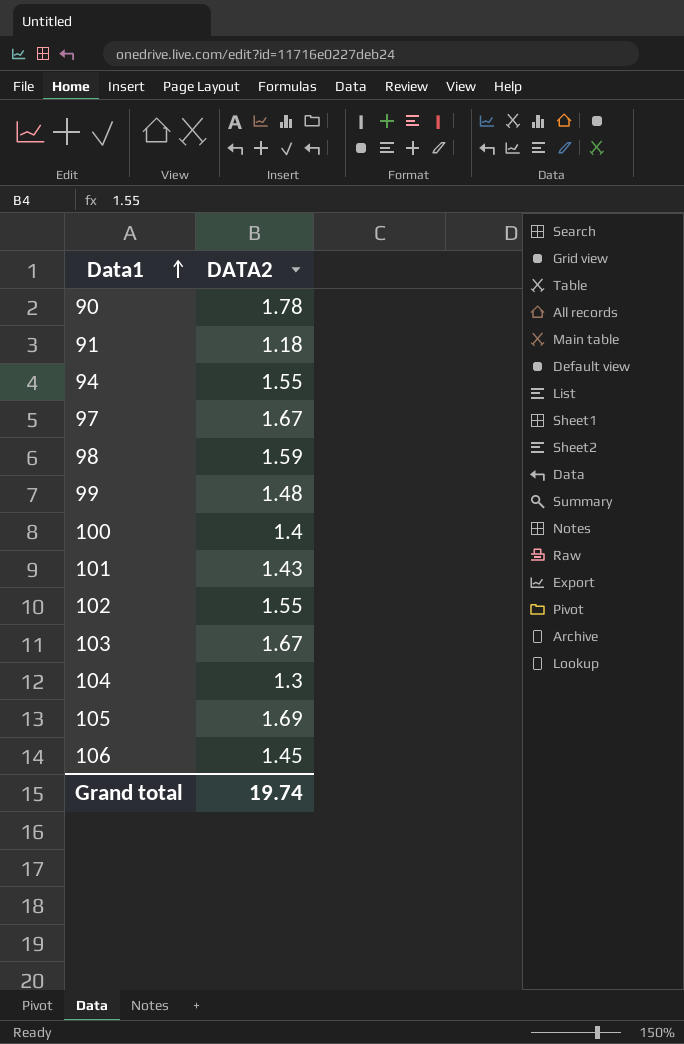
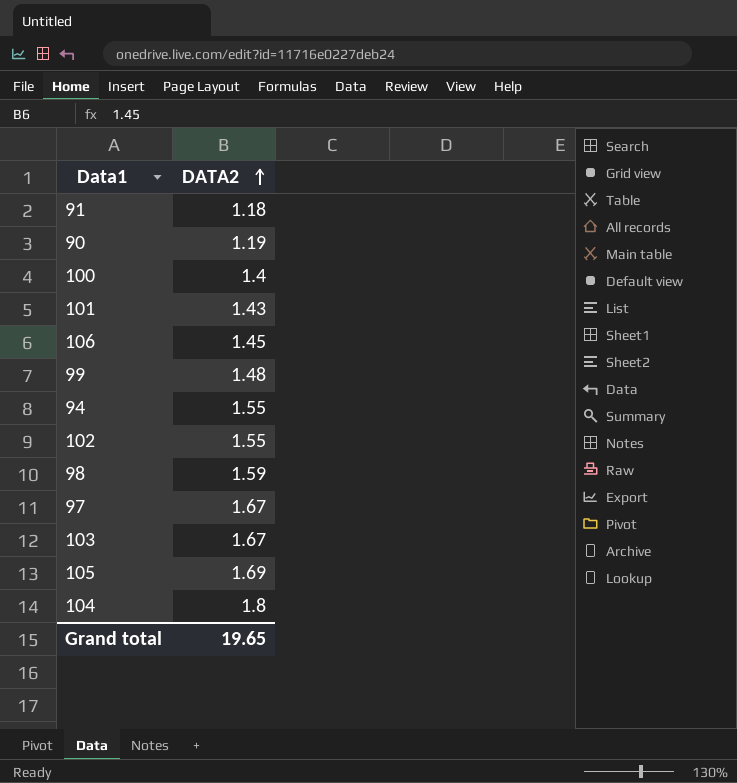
row order: Data1 ascending -> DATA2 ascending
90 | DATA2: 1.78 -> 1.19
104 | DATA2: 1.3 -> 1.8
Grand total | DATA2: 19.74 -> 19.65

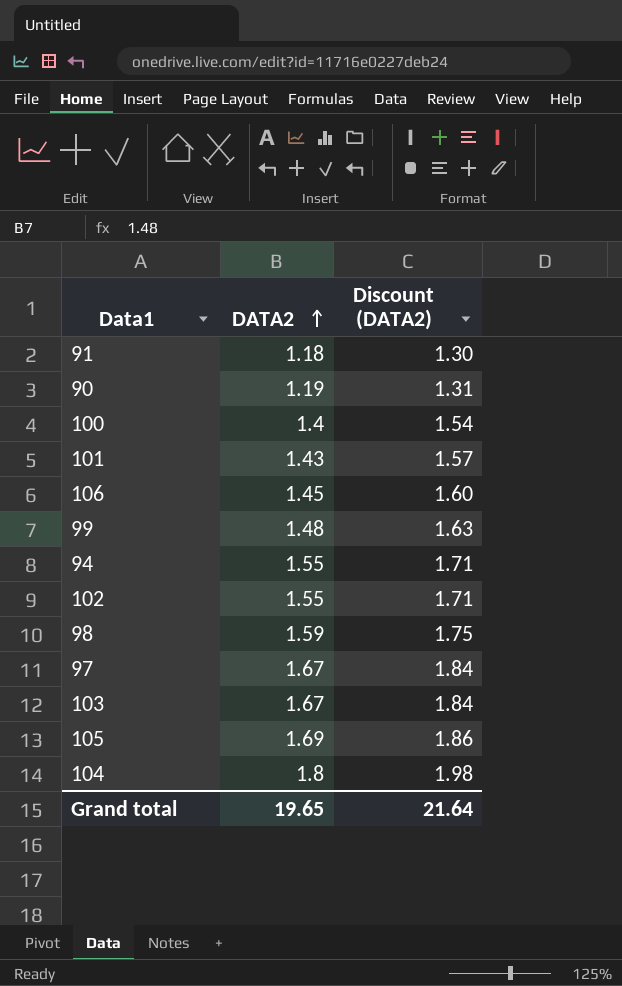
column Discount (DATA2) | formula: none -> [DATA2] * 1.1

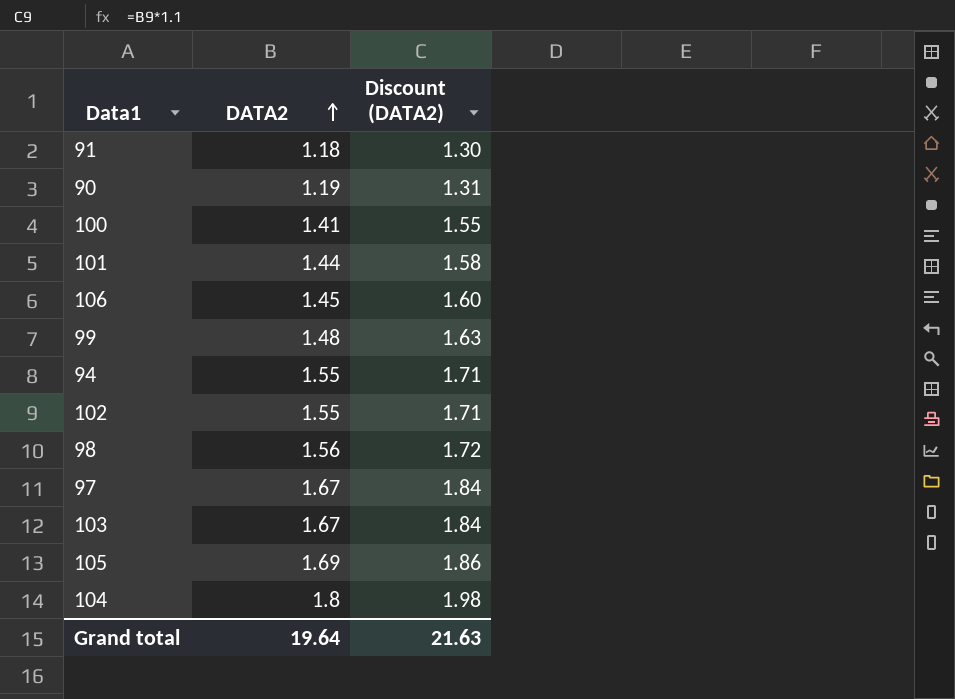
100 | DATA2: 1.4 -> 1.41
100 | Discount (DATA2): 1.54 -> 1.55
101 | DATA2: 1.43 -> 1.44
101 | Discount (DATA2): 1.57 -> 1.58
98 | DATA2: 1.59 -> 1.56
98 | Discount (DATA2): 1.75 -> 1.72
Grand total | DATA2: 19.65 -> 19.64
Grand total | Discount (DATA2): 21.64 -> 21.63

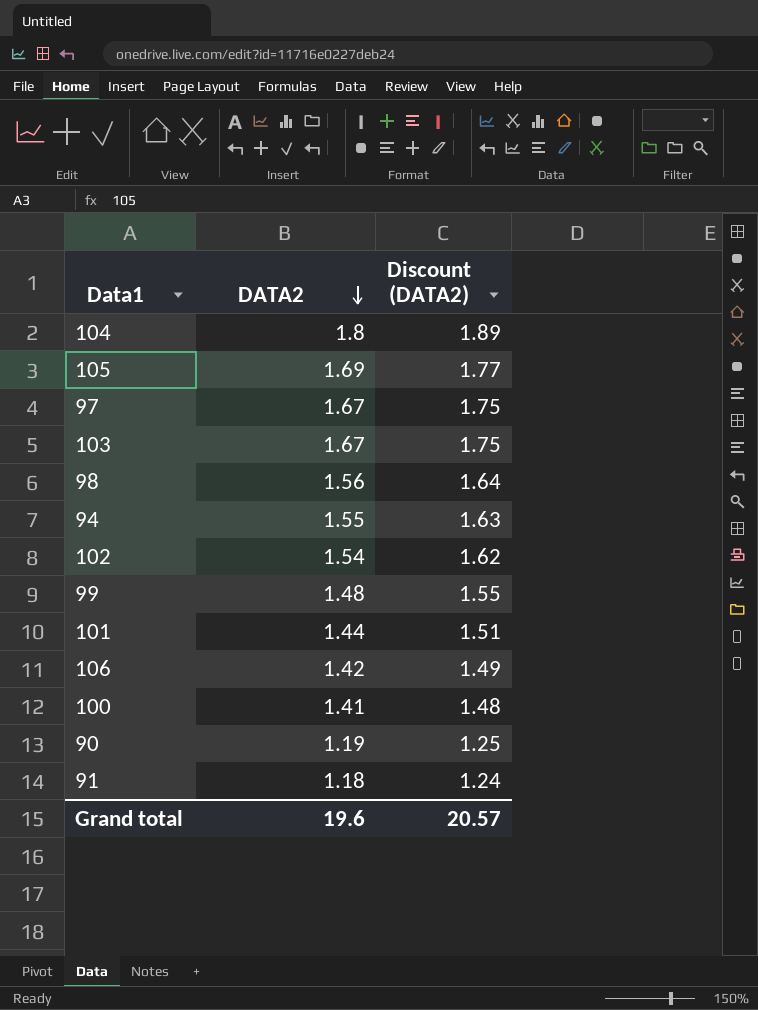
row order: DATA2 ascending -> DATA2 descending
column Discount (DATA2) | formula: [DATA2] * 1.1 -> [DATA2] * 1.05
102 | DATA2: 1.55 -> 1.54
106 | DATA2: 1.45 -> 1.42
Grand total | DATA2: 19.64 -> 19.6
Grand total | Discount (DATA2): 21.63 -> 20.57

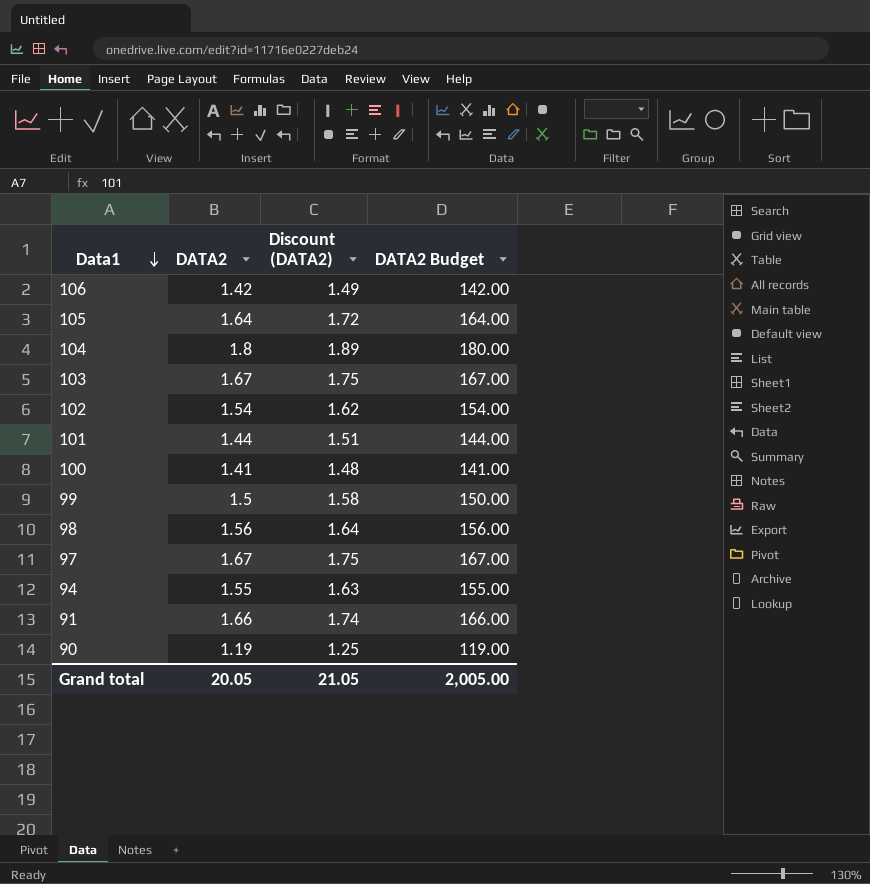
row order: DATA2 descending -> Data1 descending
column DATA2 Budget | formula: none -> [DATA2] * 100
105 | DATA2: 1.69 -> 1.64
105 | Discount (DATA2): 1.77 -> 1.72
99 | DATA2: 1.48 -> 1.5
99 | Discount (DATA2): 1.55 -> 1.58
91 | DATA2: 1.18 -> 1.66
91 | Discount (DATA2): 1.24 -> 1.74
Grand total | DATA2: 19.6 -> 20.05
Grand total | Discount (DATA2): 20.57 -> 21.05

